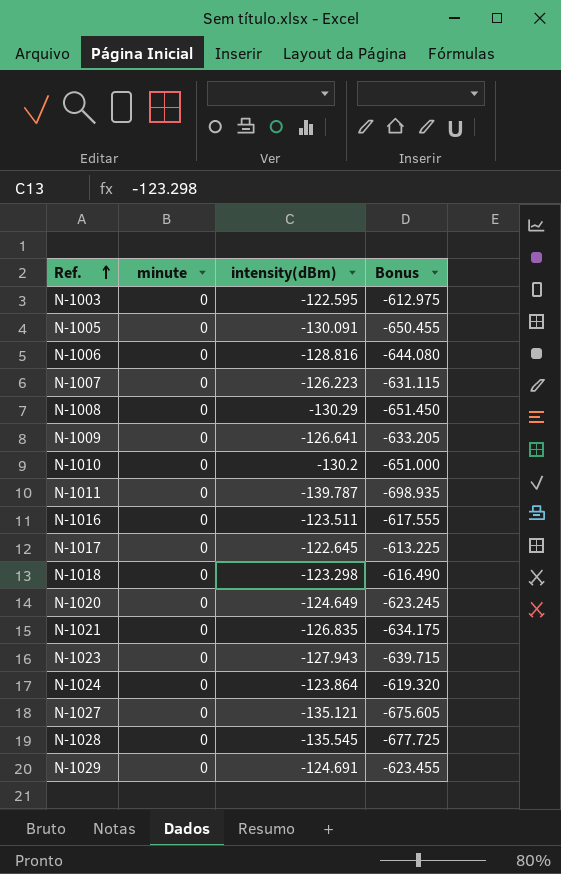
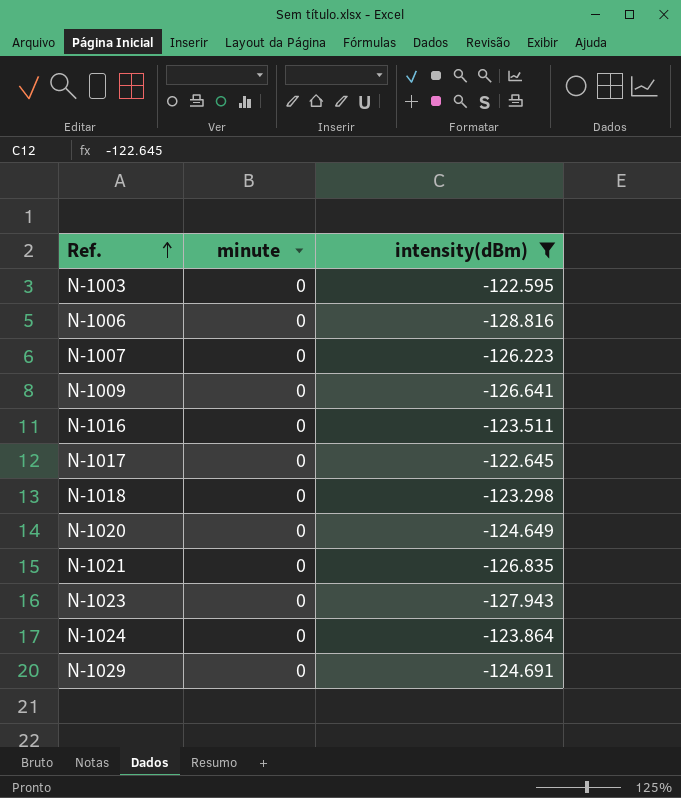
filter: none -> intensity(dBm) >= -128.816
column Bonus | formula: [intensity(dBm)] * 5 -> none

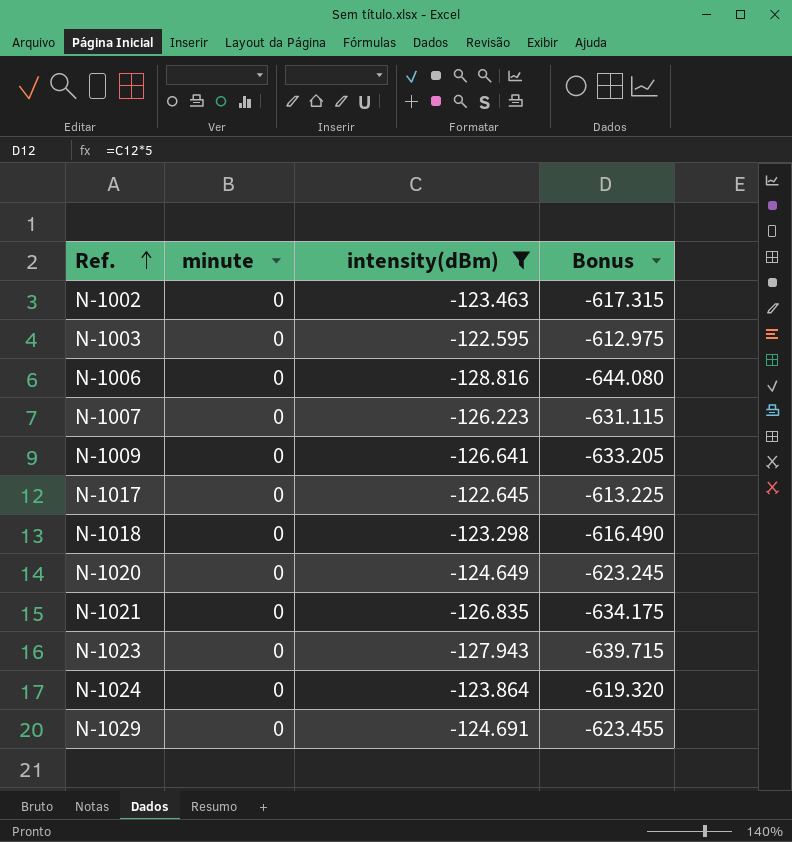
column Bonus | formula: none -> [intensity(dBm)] * 5
row N-1016: 0 | -123.511 -> none
row N-1002: none -> 0 | -123.463 | -617.315

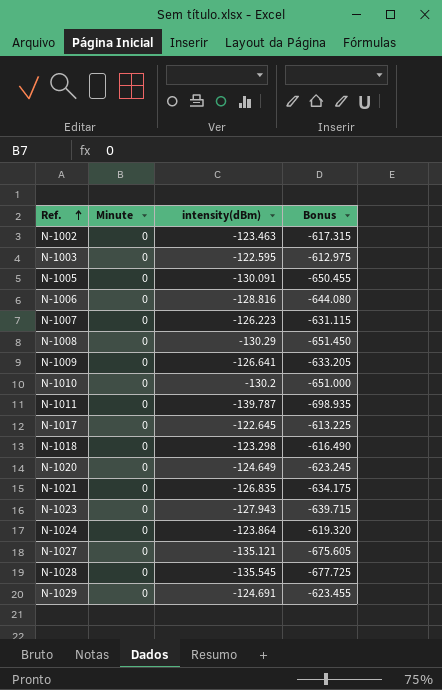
filter: intensity(dBm) >= -128.816 -> none
column name: minute -> Minute

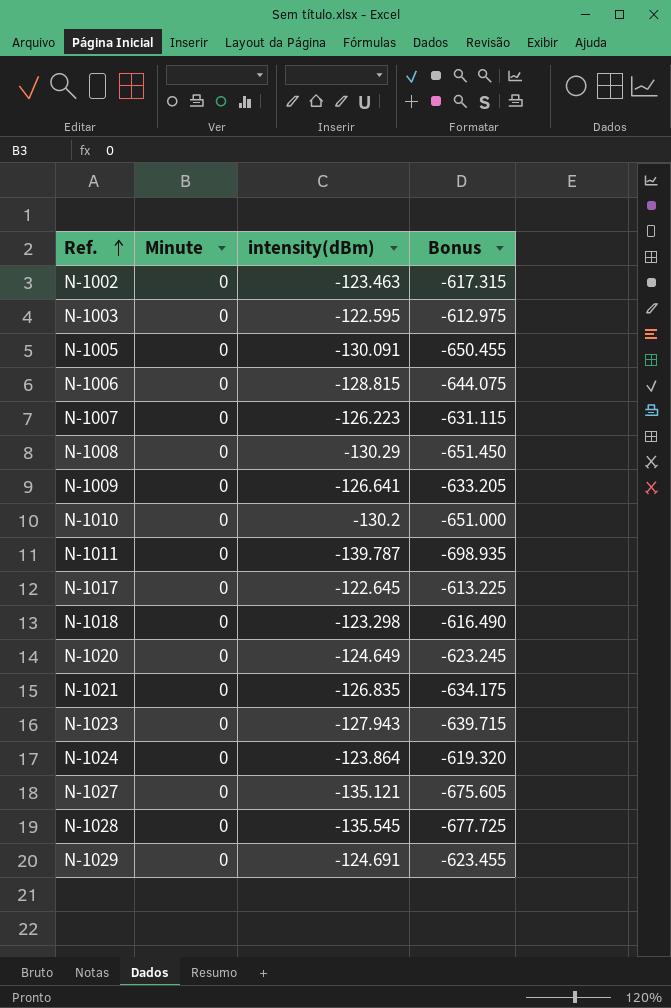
N-1006 | intensity(dBm): -128.816 -> -128.815
N-1006 | Bonus: -644.080 -> -644.075

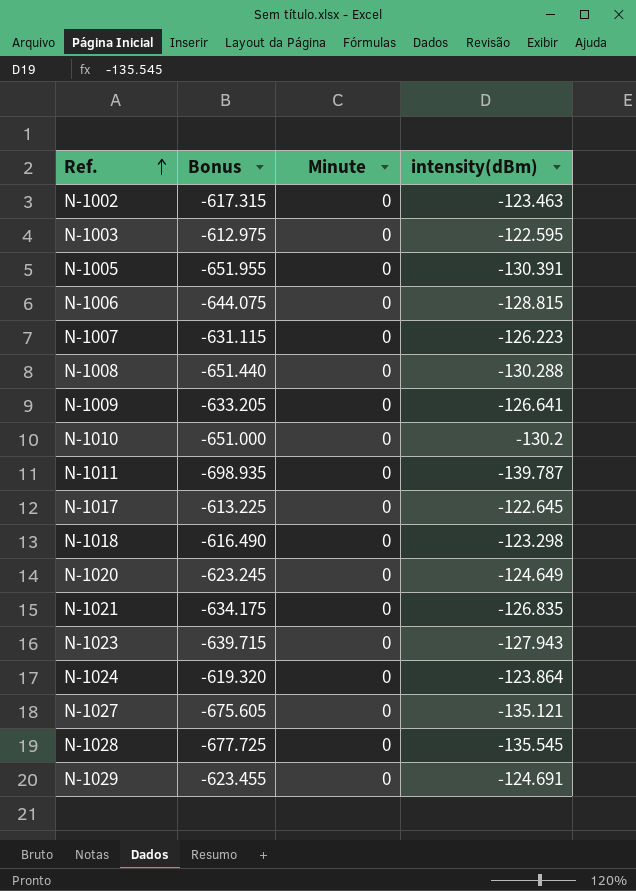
column Bonus | position: 4 -> 2
N-1005 | Bonus: -650.455 -> -651.955
N-1005 | intensity(dBm): -130.091 -> -130.391
N-1008 | Bonus: -651.450 -> -651.440
N-1008 | intensity(dBm): -130.29 -> -130.288

